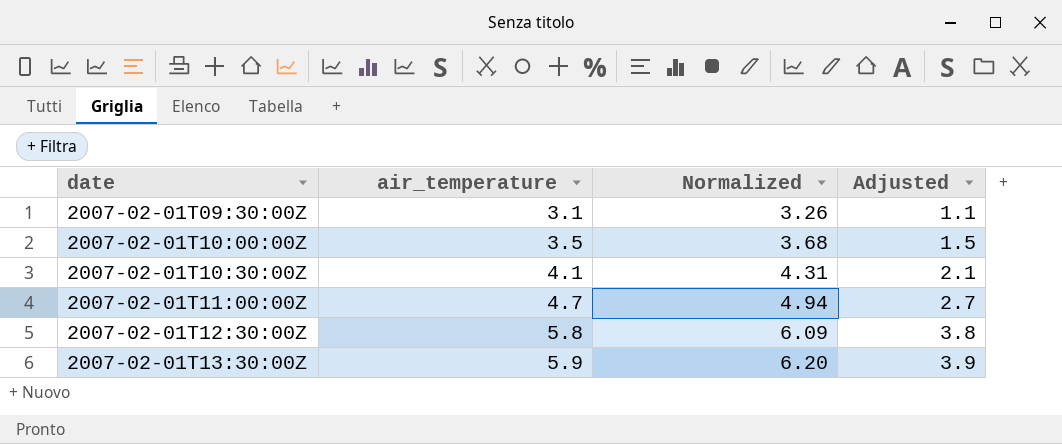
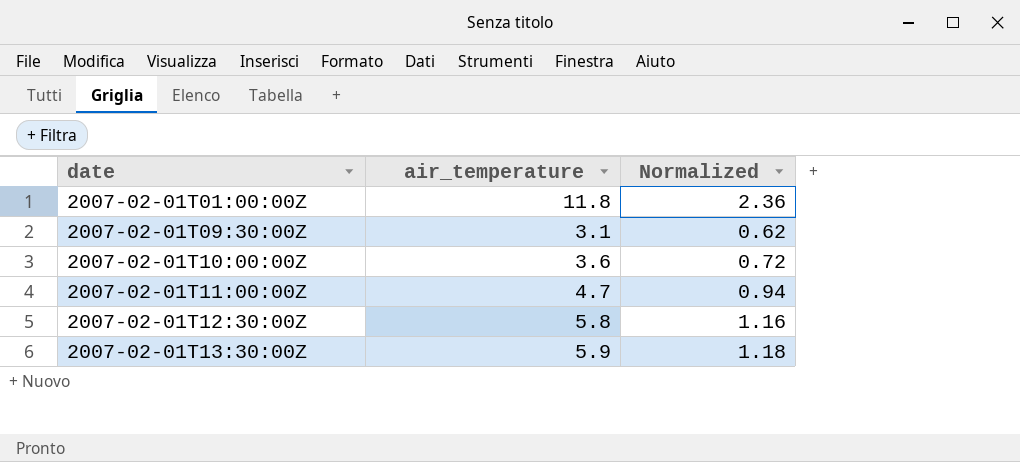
column Adjusted | formula: [air_temperature] - 2 -> none
column Normalized | formula: [air_temperature] * 1.05 -> [air_temperature] * 0.2
row 2007-02-01T10:30:00Z: 4.1 | 4.31 | 2.1 -> none
row 2007-02-01T01:00:00Z: none -> 11.8 | 2.36
2007-02-01T10:00:00Z | air_temperature: 3.5 -> 3.6

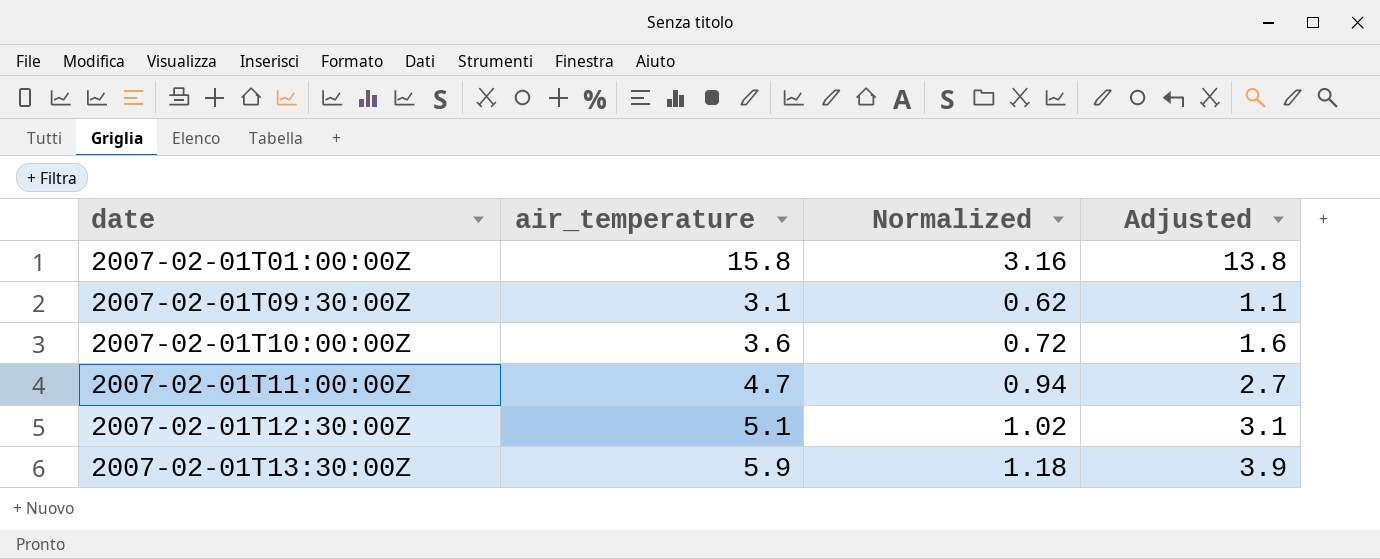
column Adjusted | formula: none -> [air_temperature] - 2
2007-02-01T01:00:00Z | air_temperature: 11.8 -> 15.8
2007-02-01T01:00:00Z | Normalized: 2.36 -> 3.16
2007-02-01T12:30:00Z | air_temperature: 5.8 -> 5.1
2007-02-01T12:30:00Z | Normalized: 1.16 -> 1.02

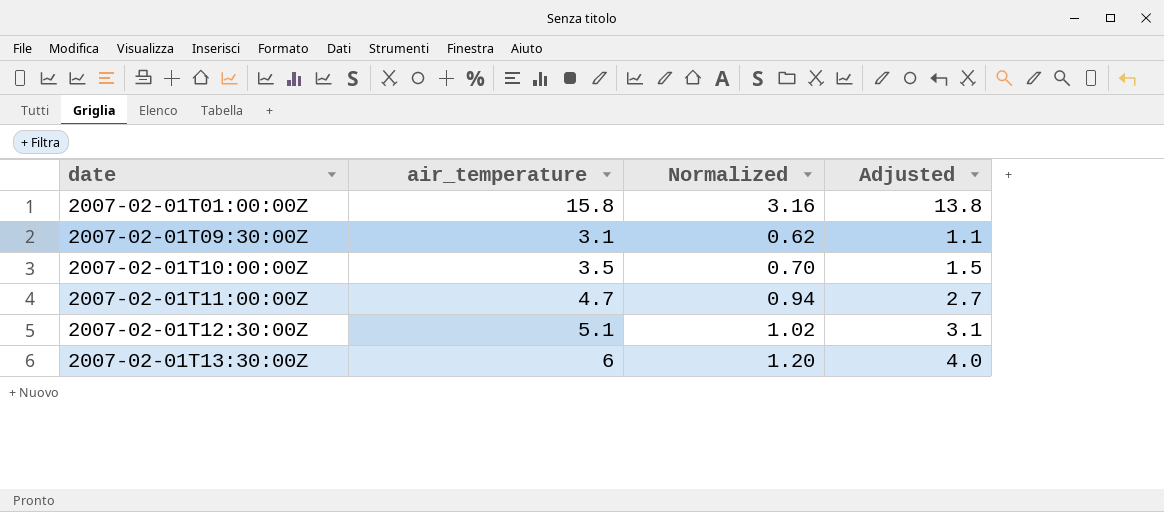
2007-02-01T10:00:00Z | air_temperature: 3.6 -> 3.5
2007-02-01T10:00:00Z | Normalized: 0.72 -> 0.70
2007-02-01T10:00:00Z | Adjusted: 1.6 -> 1.5
2007-02-01T13:30:00Z | air_temperature: 5.9 -> 6
2007-02-01T13:30:00Z | Normalized: 1.18 -> 1.20
2007-02-01T13:30:00Z | Adjusted: 3.9 -> 4.0

